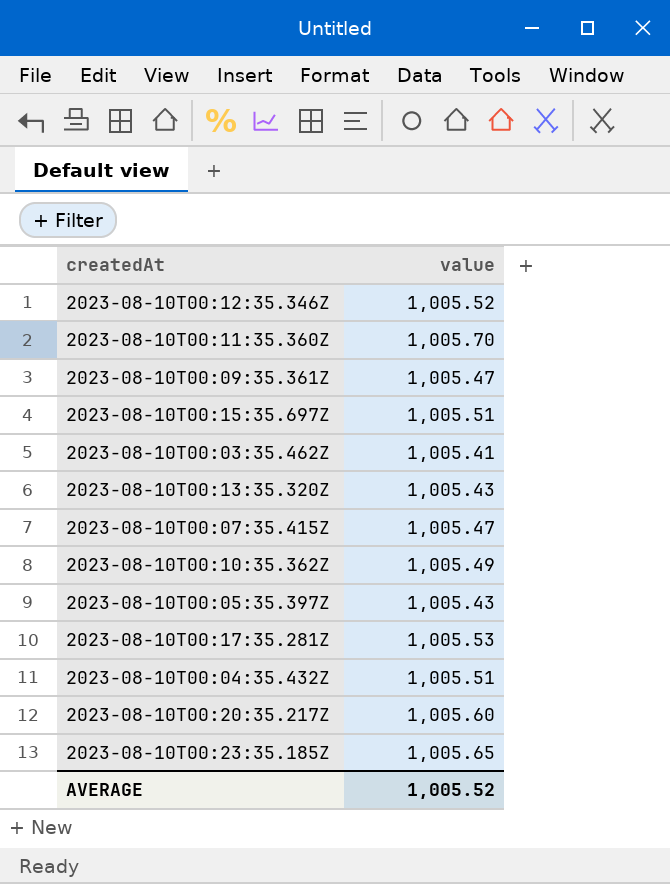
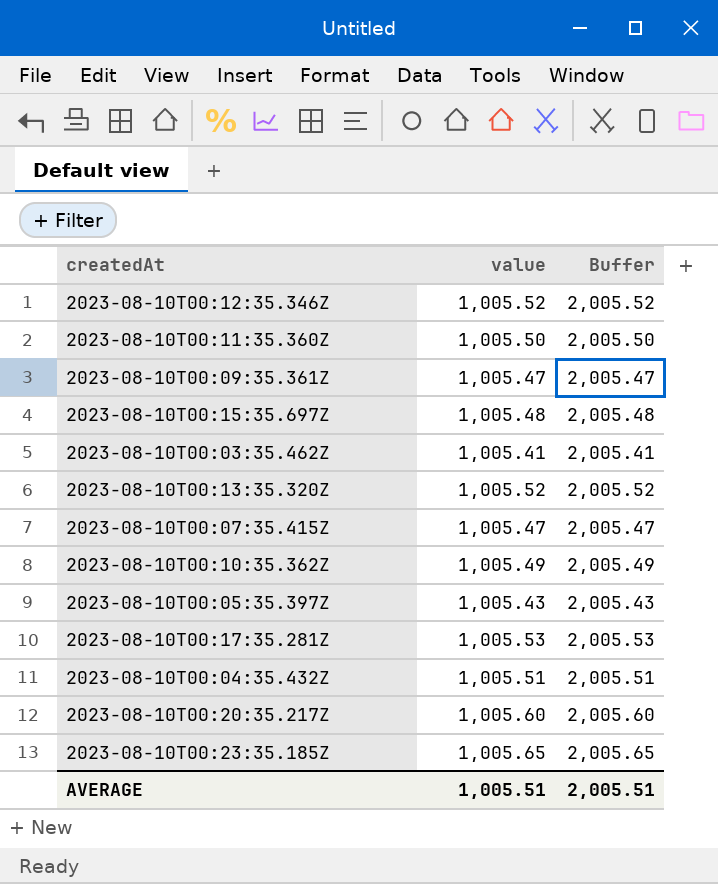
column Buffer | formula: none -> [value] + 1000
2023-08-10T00:11:35.360Z | value: 1,005.70 -> 1,005.50
2023-08-10T00:15:35.697Z | value: 1,005.51 -> 1,005.48
2023-08-10T00:13:35.320Z | value: 1,005.43 -> 1,005.52
AVERAGE | value: 1,005.52 -> 1,005.51

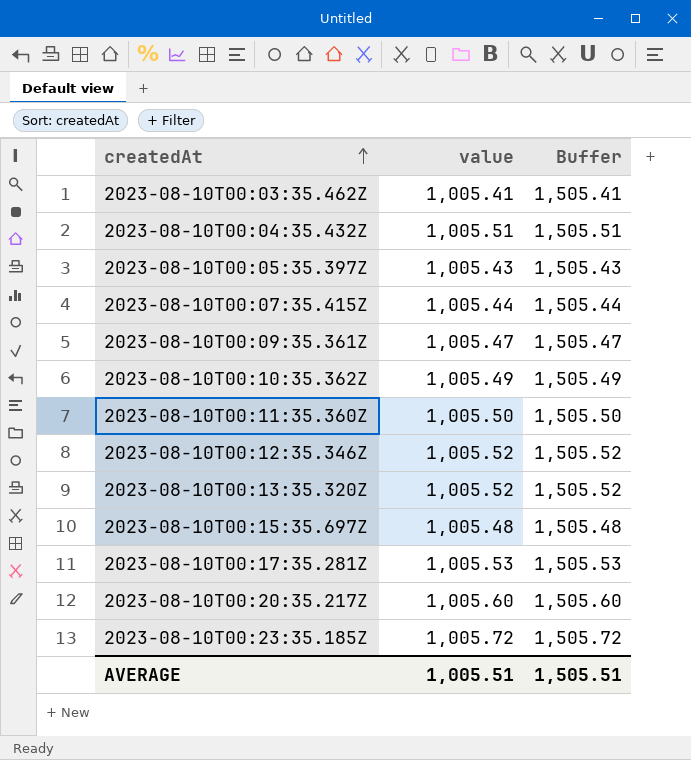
row order: none -> createdAt ascending
column Buffer | formula: [value] + 1000 -> [value] + 500
2023-08-10T00:07:35.415Z | value: 1,005.47 -> 1,005.44
2023-08-10T00:23:35.185Z | value: 1,005.65 -> 1,005.72
AVERAGE | Buffer: 2,005.51 -> 1,505.51

